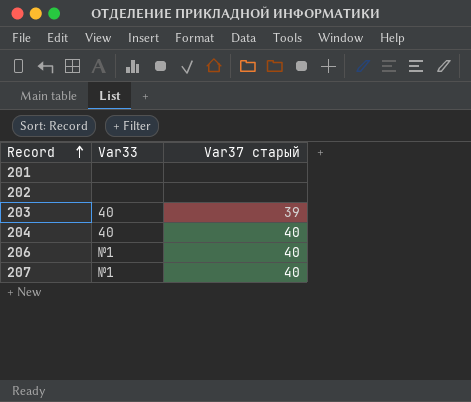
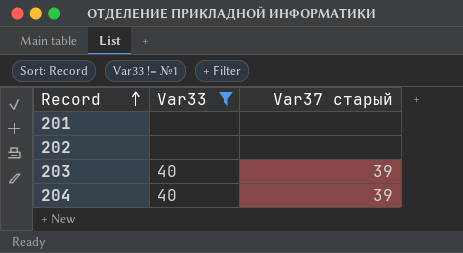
filter: none -> Var33 != №1
204 | Var37 старый: 40 -> 39

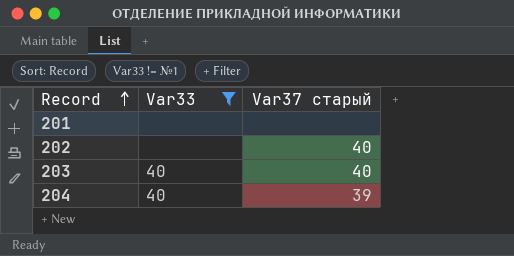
202 | Var37 старый: none -> 40
203 | Var37 старый: 39 -> 40

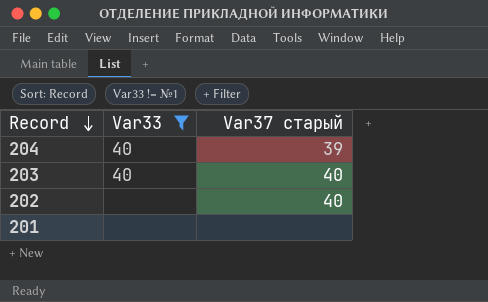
row order: Record ascending -> Record descending

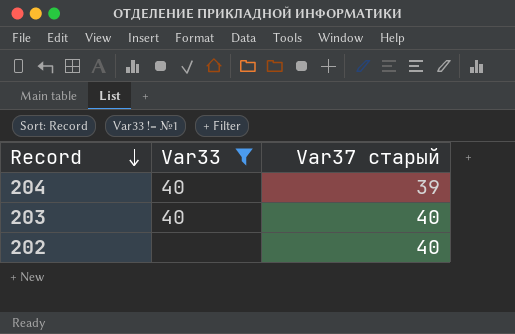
row 201: none | none -> none

